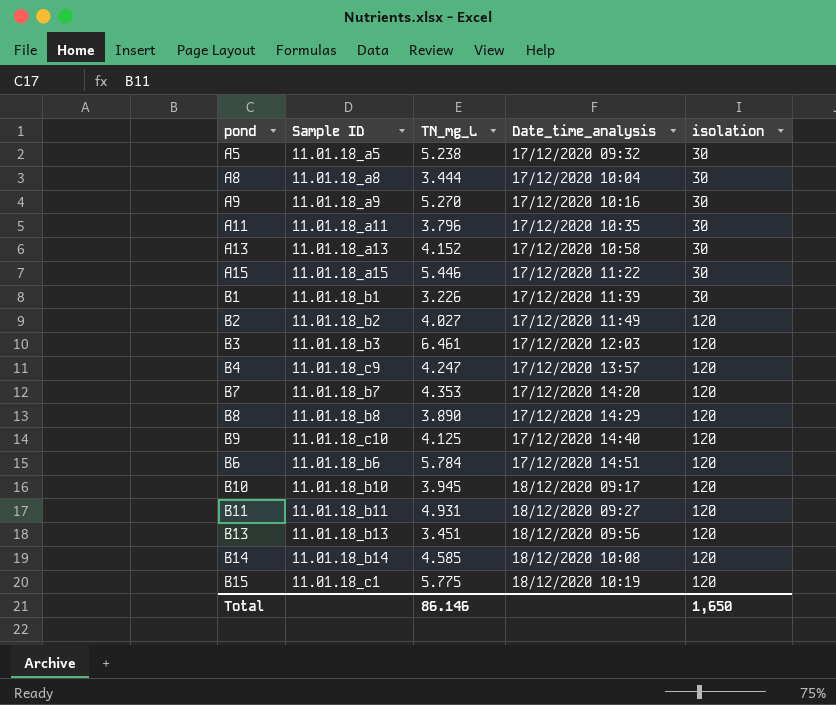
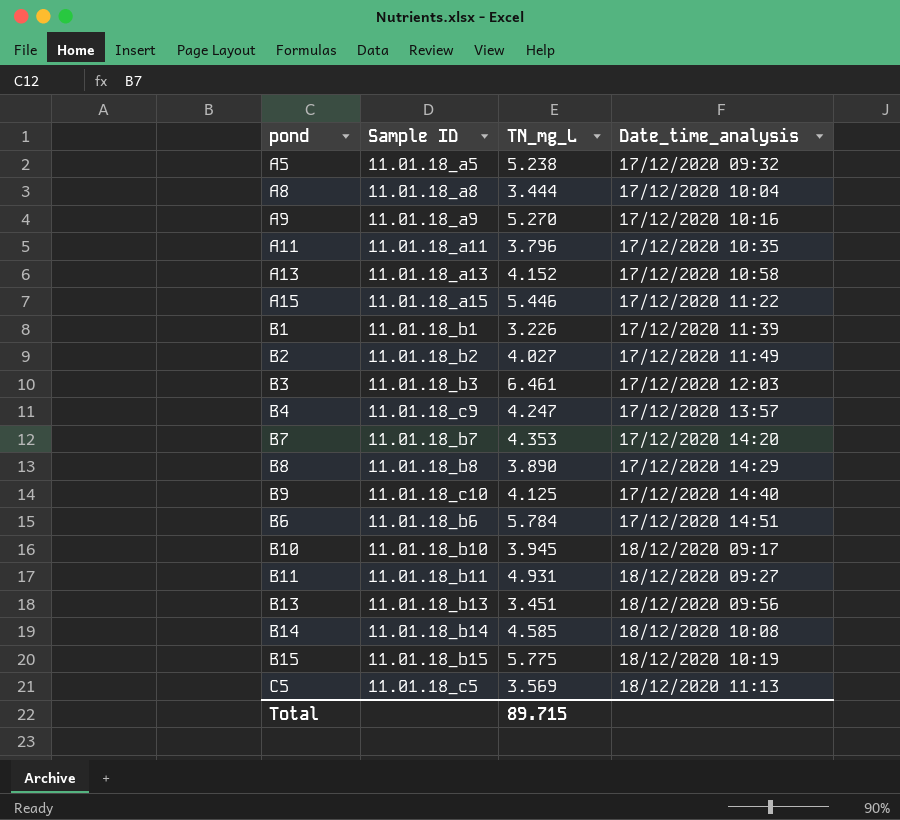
column isolation | position: 5 -> none
B15 | Sample ID: 11.01.18_c1 -> 11.01.18_b15
row C5: none -> 11.01.18_c5 | 3.569 | 18/12/2020 11:13
Total | TN_mg_L: 86.146 -> 89.715

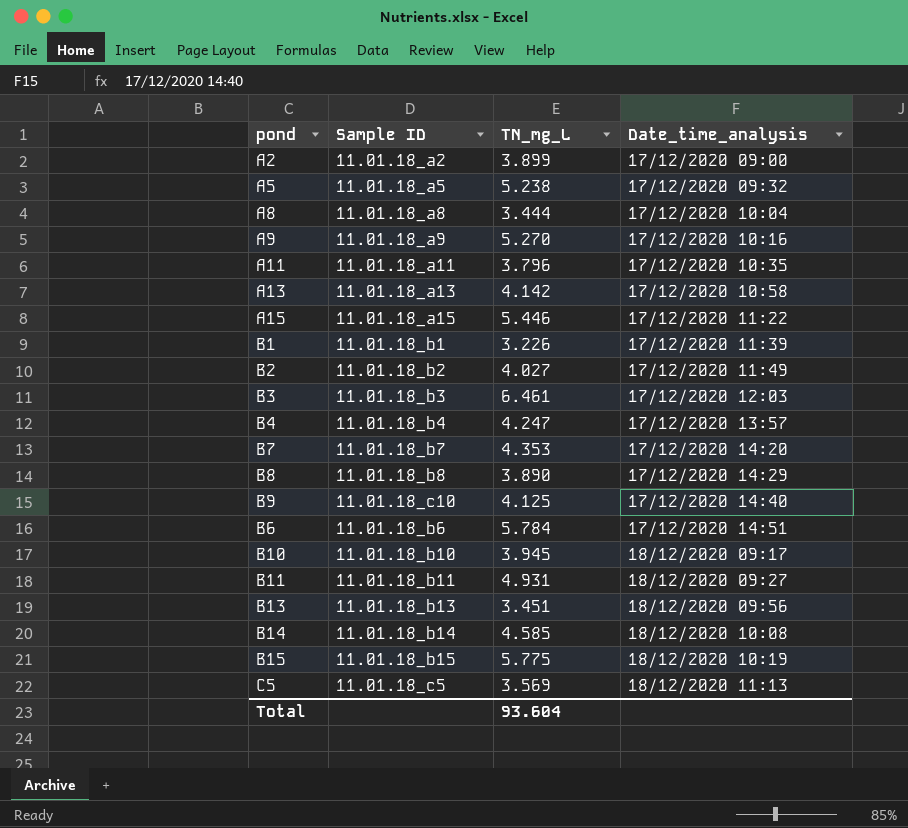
row A2: none -> 11.01.18_a2 | 3.899 | 17/12/2020 09:00
A13 | TN_mg_L: 4.152 -> 4.142
B4 | Sample ID: 11.01.18_c9 -> 11.01.18_b4
Total | TN_mg_L: 89.715 -> 93.604

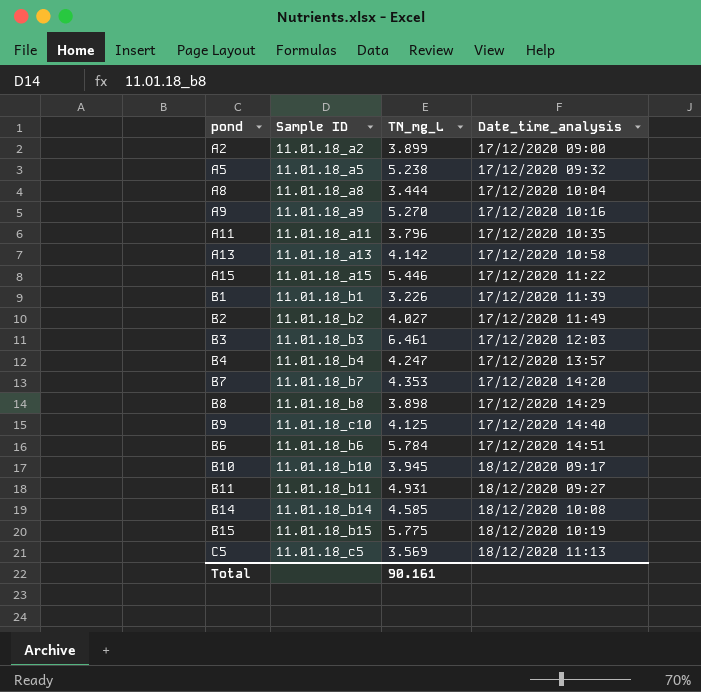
row B13: 11.01.18_b13 | 3.451 | 18/12/2020 09:56 -> none
B8 | TN_mg_L: 3.890 -> 3.898
Total | TN_mg_L: 93.604 -> 90.161

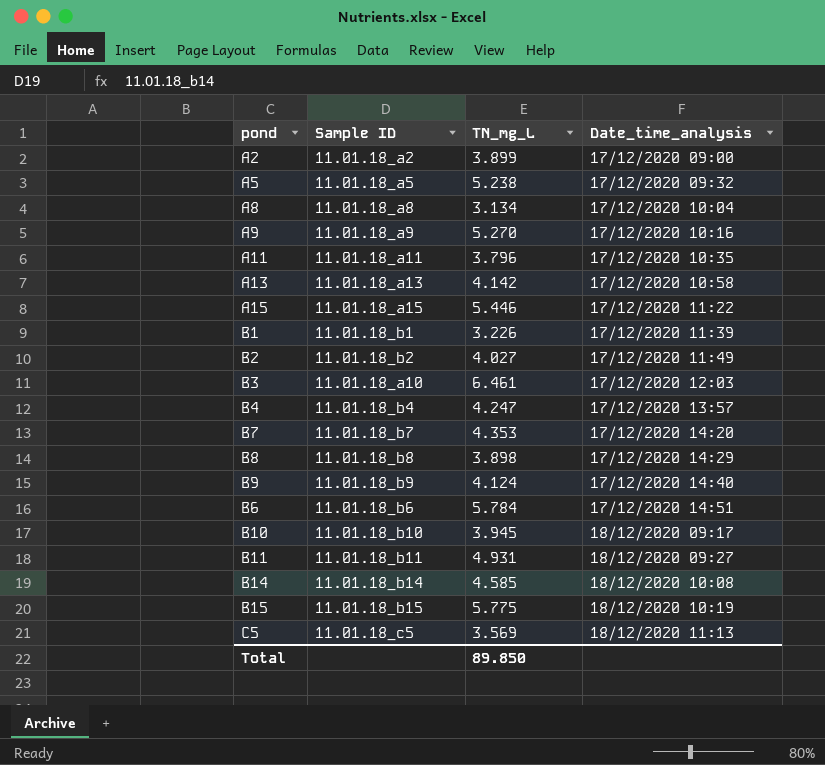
A8 | TN_mg_L: 3.444 -> 3.134
B3 | Sample ID: 11.01.18_b3 -> 11.01.18_a10
B9 | Sample ID: 11.01.18_c10 -> 11.01.18_b9
B9 | TN_mg_L: 4.125 -> 4.124
Total | TN_mg_L: 90.161 -> 89.850

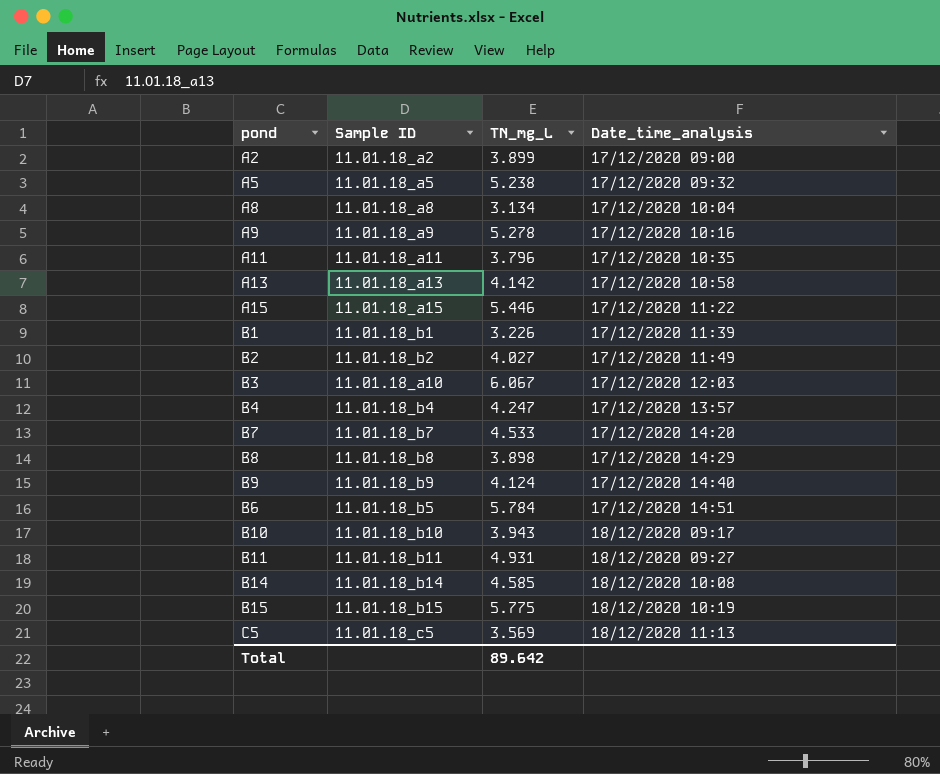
A9 | TN_mg_L: 5.270 -> 5.278
B3 | TN_mg_L: 6.461 -> 6.067
B7 | TN_mg_L: 4.353 -> 4.533
B6 | Sample ID: 11.01.18_b6 -> 11.01.18_b5
B10 | TN_mg_L: 3.945 -> 3.943
Total | TN_mg_L: 89.850 -> 89.642

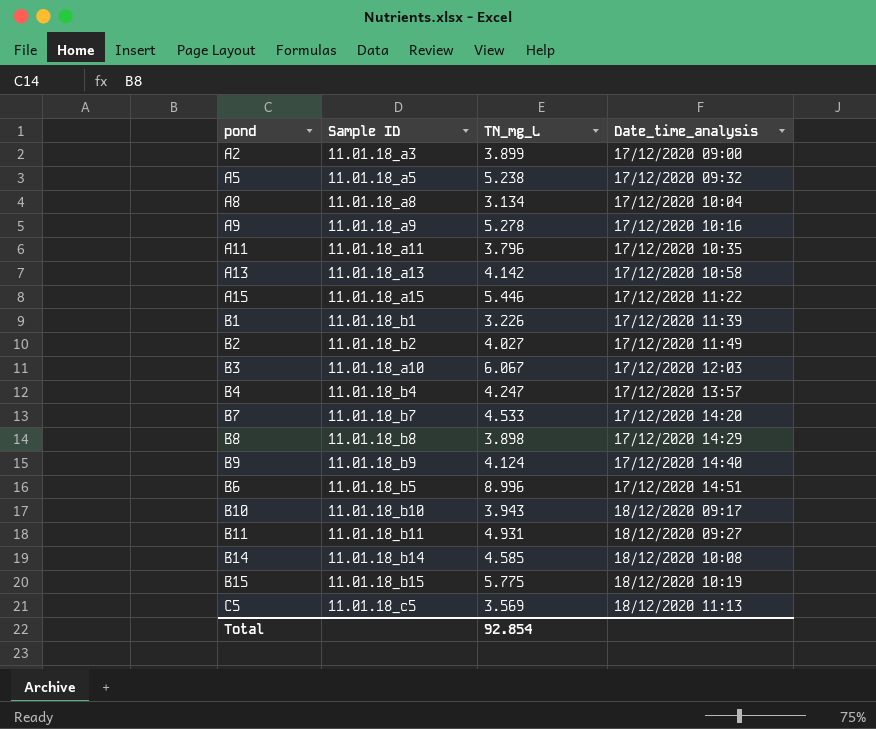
A2 | Sample ID: 11.01.18_a2 -> 11.01.18_a3
B6 | TN_mg_L: 5.784 -> 8.996
Total | TN_mg_L: 89.642 -> 92.854

